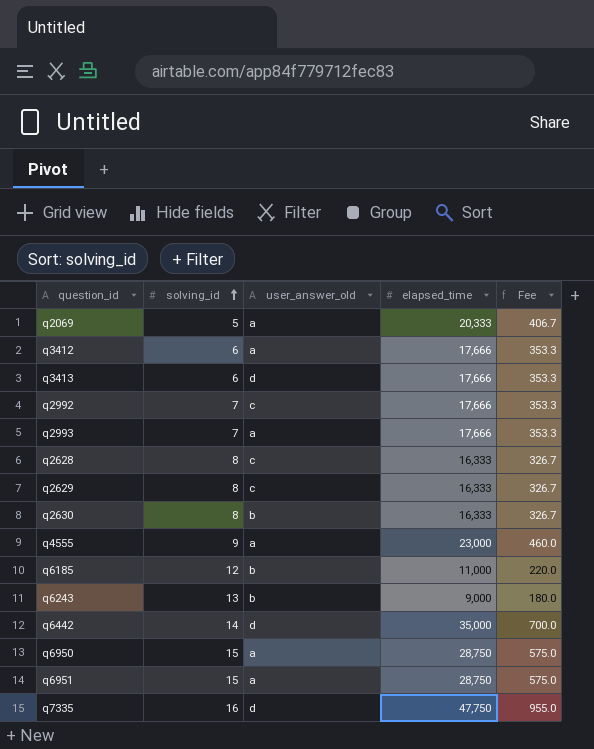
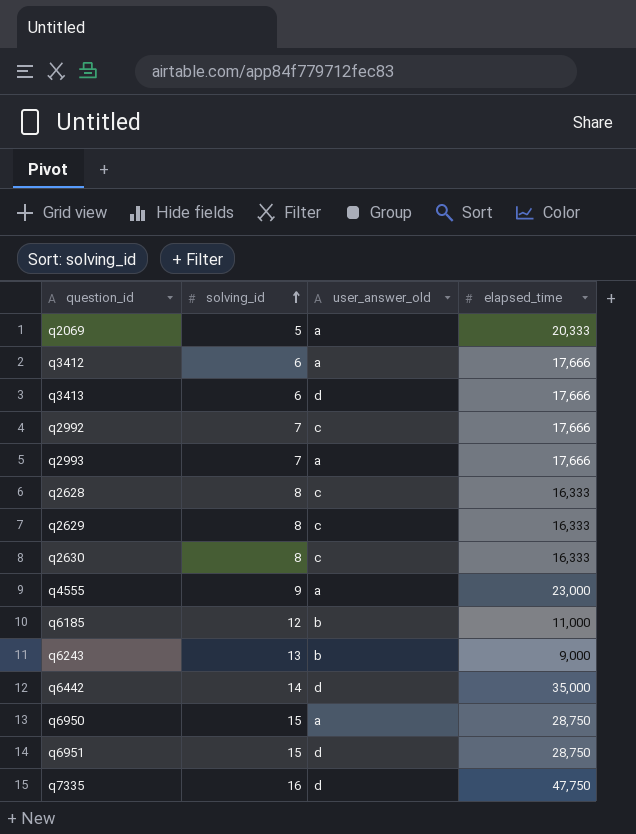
column Fee | formula: [elapsed_time] * 0.02 -> none
q2630 | user_answer_old: b -> c
q6951 | user_answer_old: a -> d

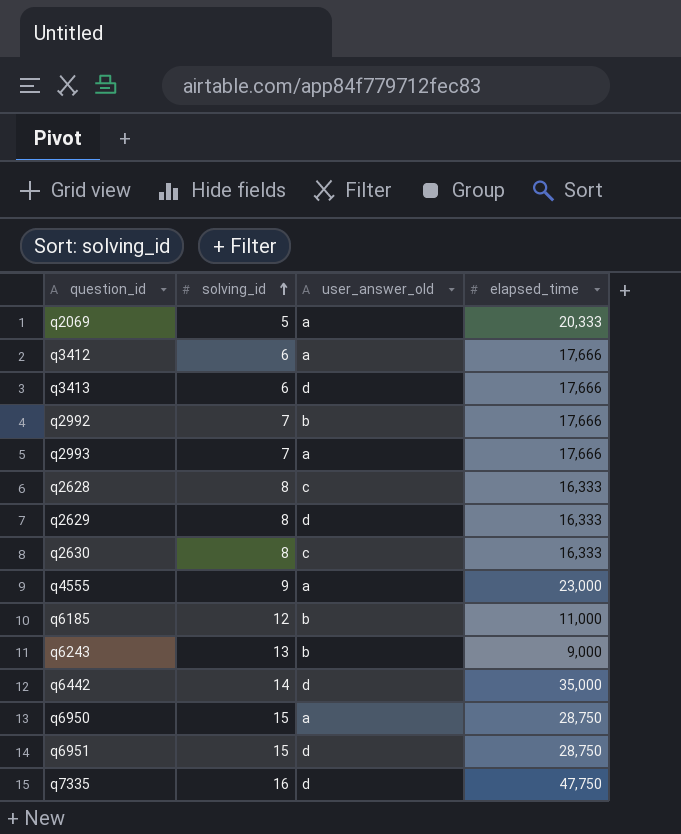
q2992 | user_answer_old: c -> b
q2629 | user_answer_old: c -> d

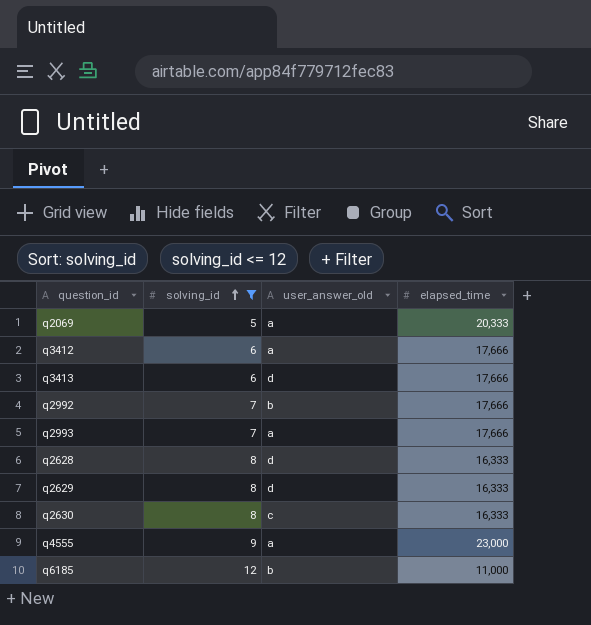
filter: none -> solving_id <= 12
q2628 | user_answer_old: c -> d

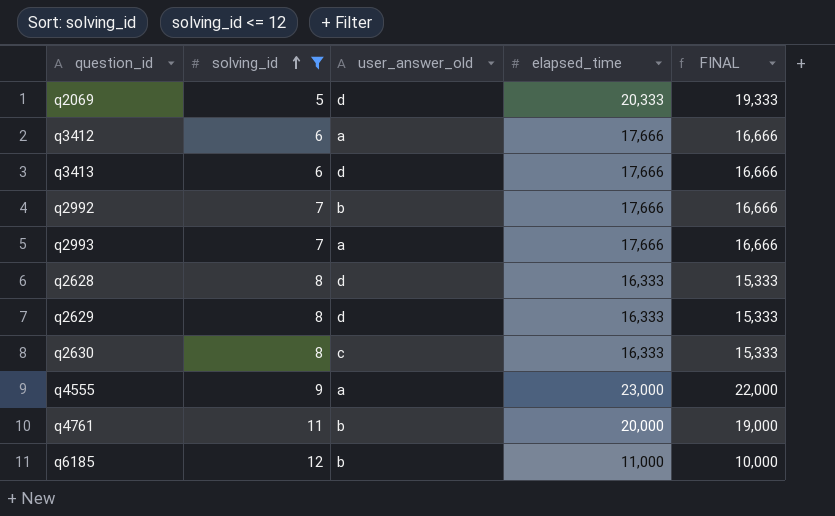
column FINAL | formula: none -> [elapsed_time] - 1000
q2069 | user_answer_old: a -> d
row q4761: none -> 11 | b | 20,000 | 19,000

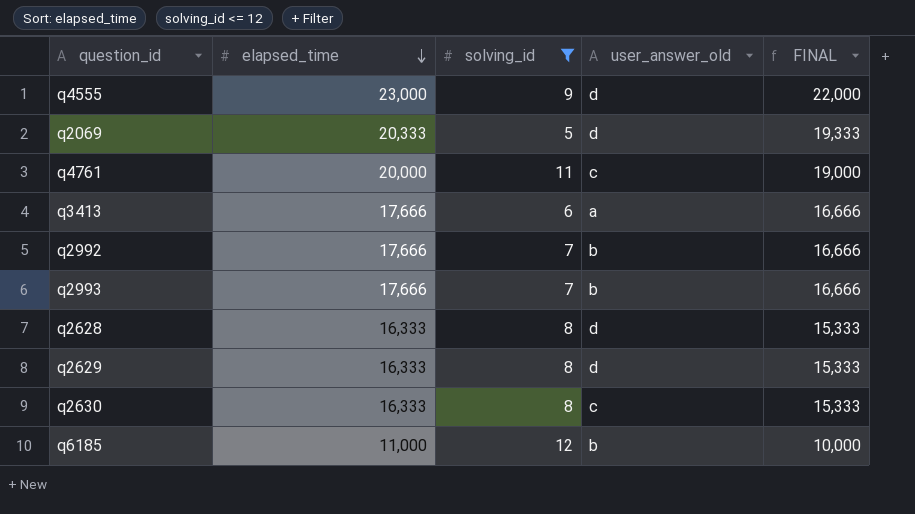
row order: solving_id ascending -> elapsed_time descending
column elapsed_time | position: 4 -> 2
row q3412: 6 | a | 17,666 | 16,666 -> none
q4555 | user_answer_old: a -> d
q4761 | user_answer_old: b -> c
q3413 | user_answer_old: d -> a
q2993 | user_answer_old: a -> b

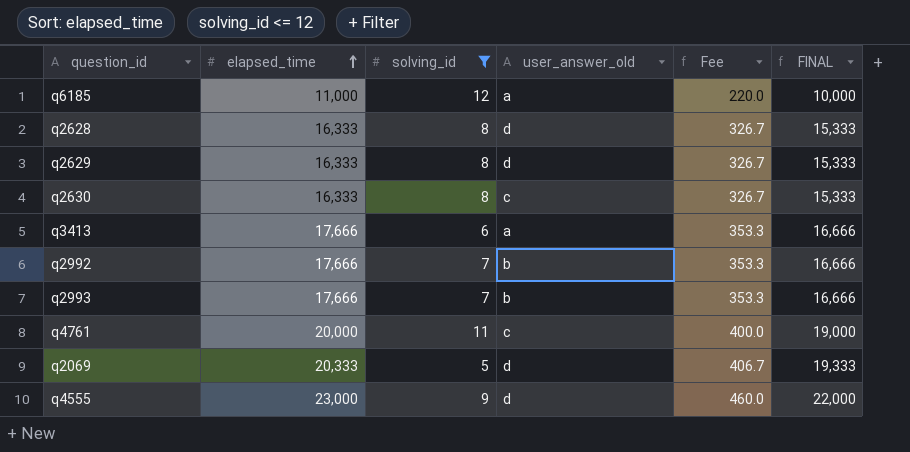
row order: elapsed_time descending -> elapsed_time ascending
column Fee | formula: none -> [elapsed_time] * 0.02
q6185 | user_answer_old: b -> a

